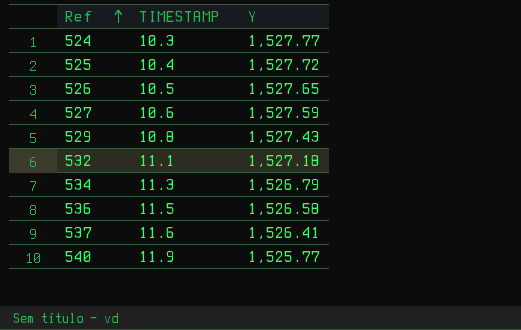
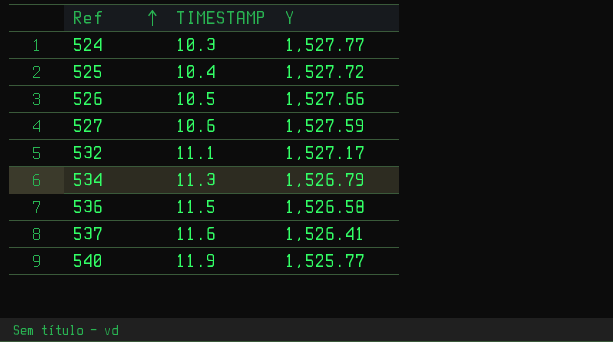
row 529: 10.8 | 1,527.43 -> none
526 | Y: 1,527.65 -> 1,527.66
532 | Y: 1,527.18 -> 1,527.17

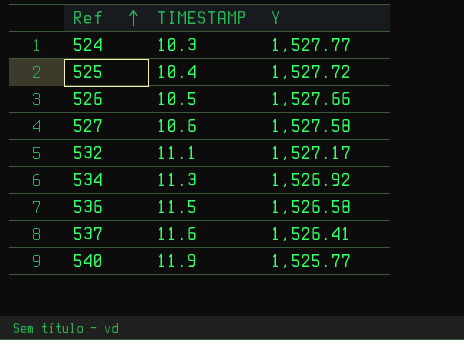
527 | Y: 1,527.59 -> 1,527.58
534 | Y: 1,526.79 -> 1,526.92

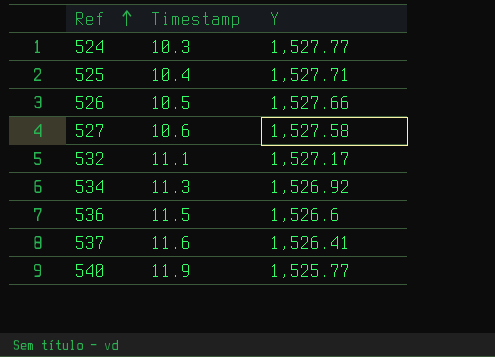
column name: TIMESTAMP -> Timestamp
525 | Y: 1,527.72 -> 1,527.71
536 | Y: 1,526.58 -> 1,526.6

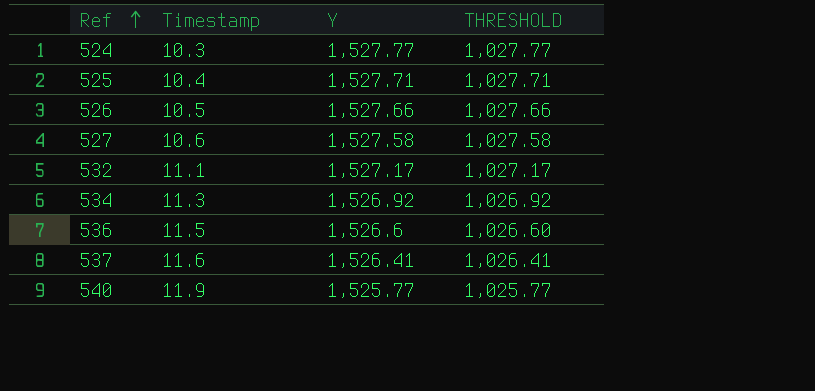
column THRESHOLD | formula: none -> [Y] - 500

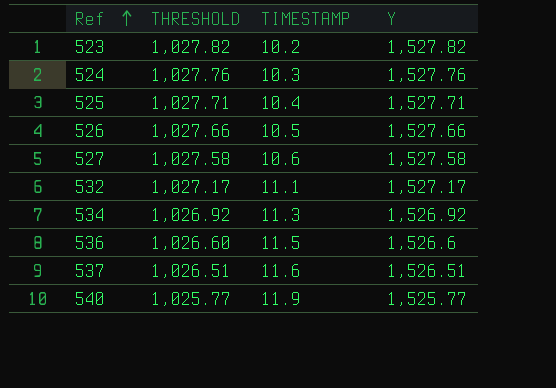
column THRESHOLD | position: 4 -> 2
column name: Timestamp -> TIMESTAMP
row 523: none -> 1,027.82 | 10.2 | 1,527.82
524 | THRESHOLD: 1,027.77 -> 1,027.76
524 | Y: 1,527.77 -> 1,527.76
537 | THRESHOLD: 1,026.41 -> 1,026.51
537 | Y: 1,526.41 -> 1,526.51

